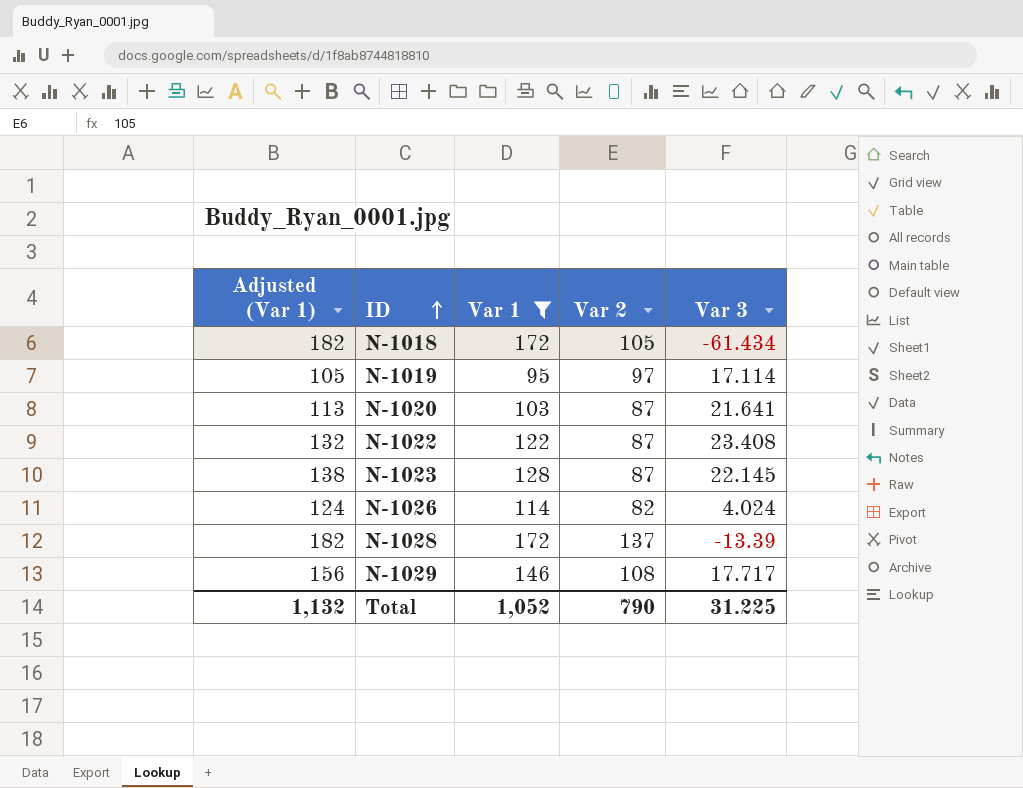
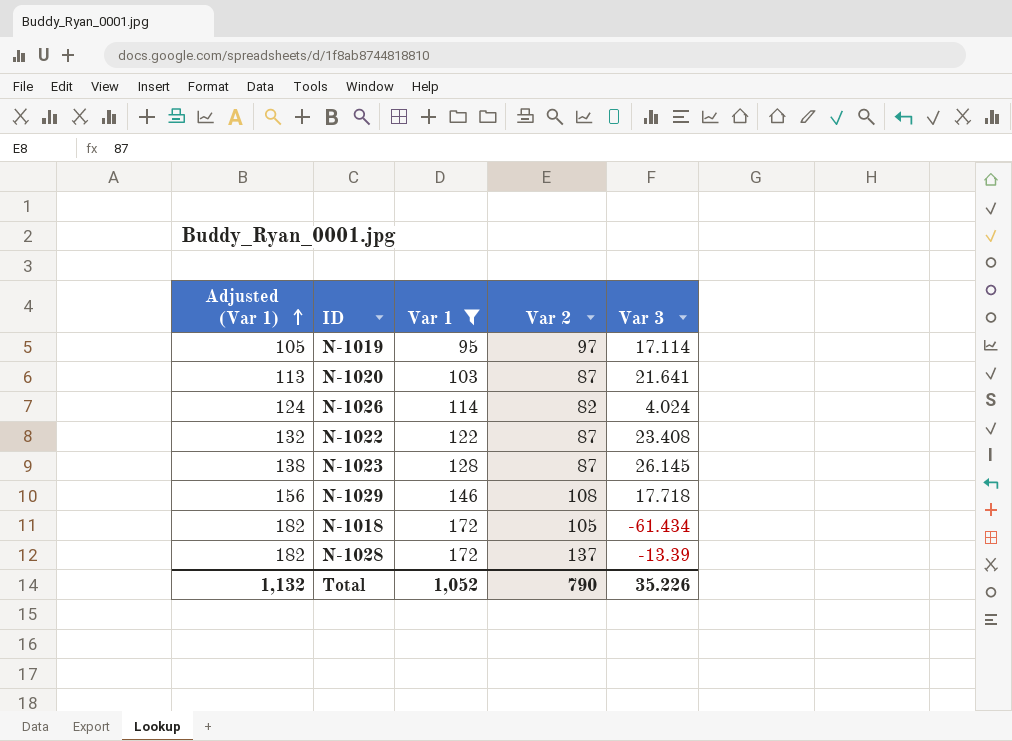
row order: ID ascending -> Adjusted (Var 1) ascending
N-1023 | Var 3: 22.145 -> 26.145
N-1029 | Var 3: 17.717 -> 17.718
Total | Var 3: 31.225 -> 35.226

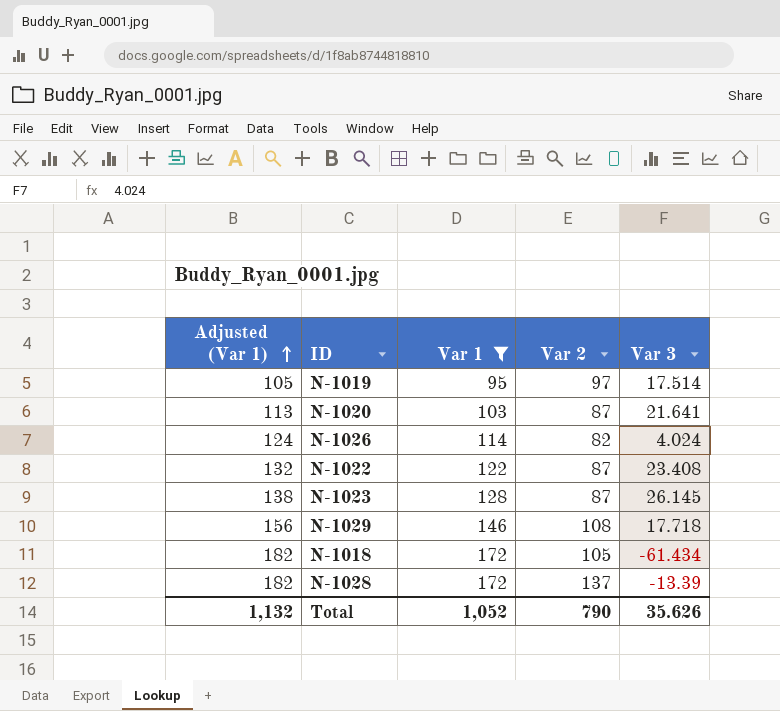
N-1019 | Var 3: 17.114 -> 17.514
Total | Var 3: 35.226 -> 35.626

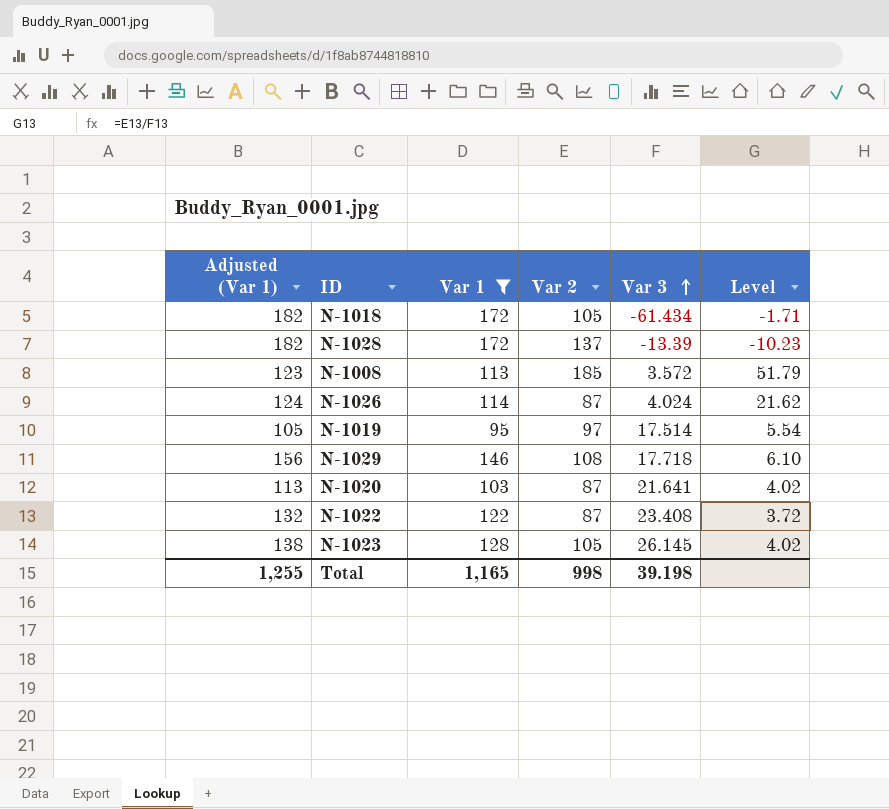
row order: Adjusted (Var 1) ascending -> Var 3 ascending
column Level | formula: none -> [Var 2] / [Var 3]
row N-1008: none -> 123 | 113 | 185 | 3.572 | 51.79
N-1026 | Var 2: 82 -> 87
N-1023 | Var 2: 87 -> 105
Total | Adjusted (Var 1): 1,132 -> 1,255
Total | Var 1: 1,052 -> 1,165
Total | Var 2: 790 -> 998
Total | Var 3: 35.626 -> 39.198

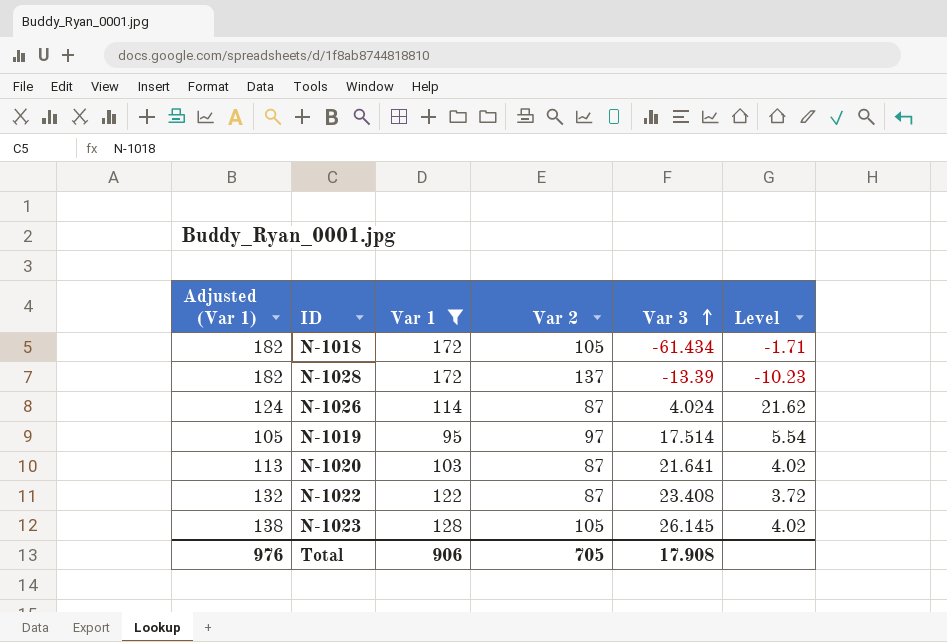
row N-1008: 123 | 113 | 185 | 3.572 | 51.79 -> none
row N-1029: 156 | 146 | 108 | 17.718 | 6.10 -> none
Total | Adjusted (Var 1): 1,255 -> 976
Total | Var 1: 1,165 -> 906
Total | Var 2: 998 -> 705
Total | Var 3: 39.198 -> 17.908

